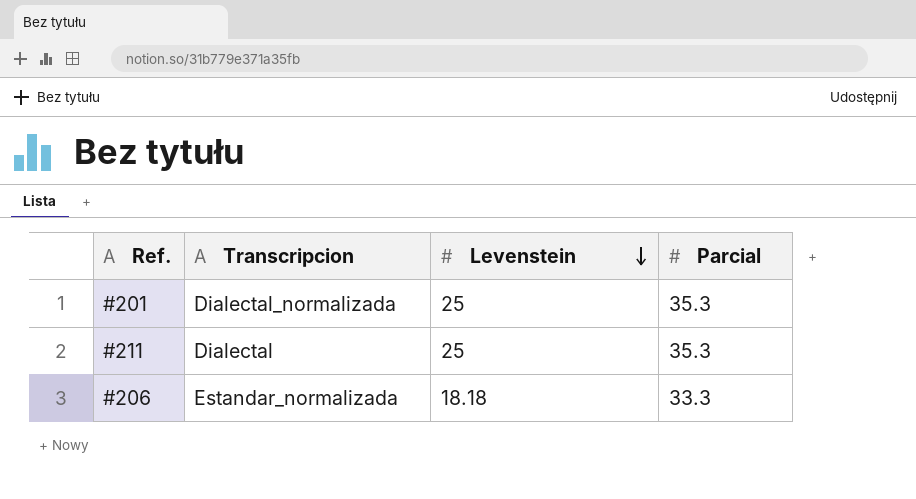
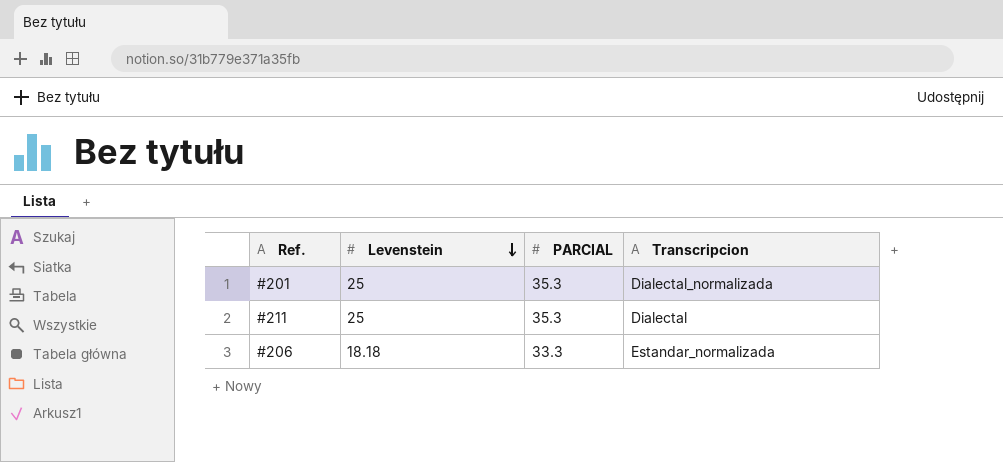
column name: Parcial -> PARCIAL
column Transcripcion | position: 2 -> 4

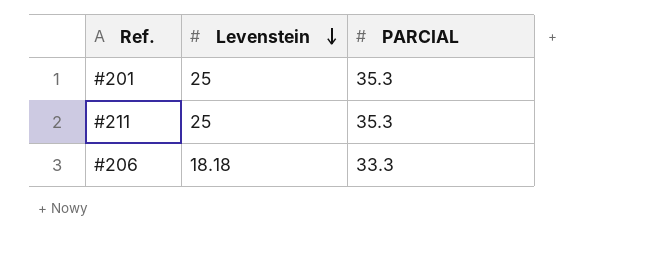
column Transcripcion | position: 4 -> none

